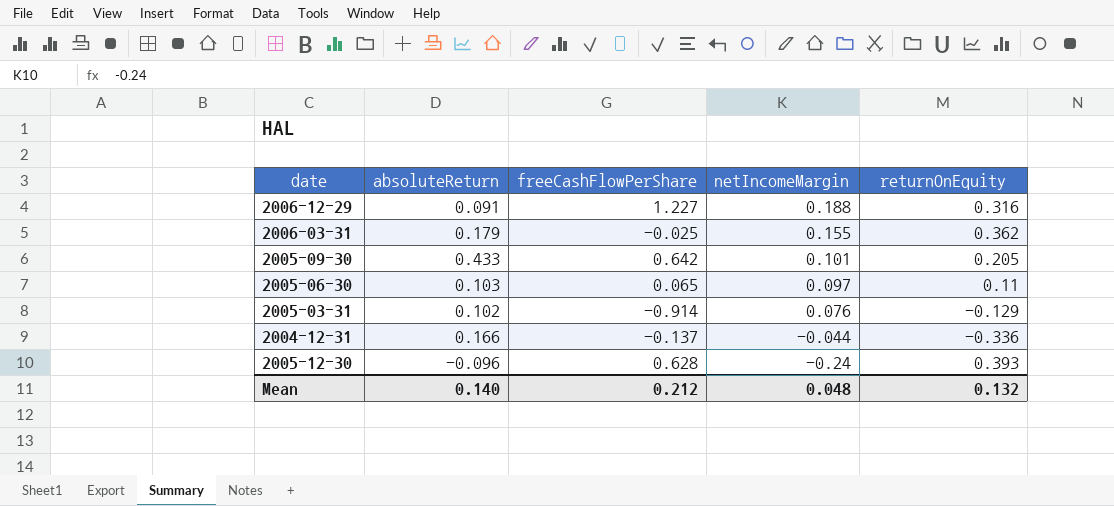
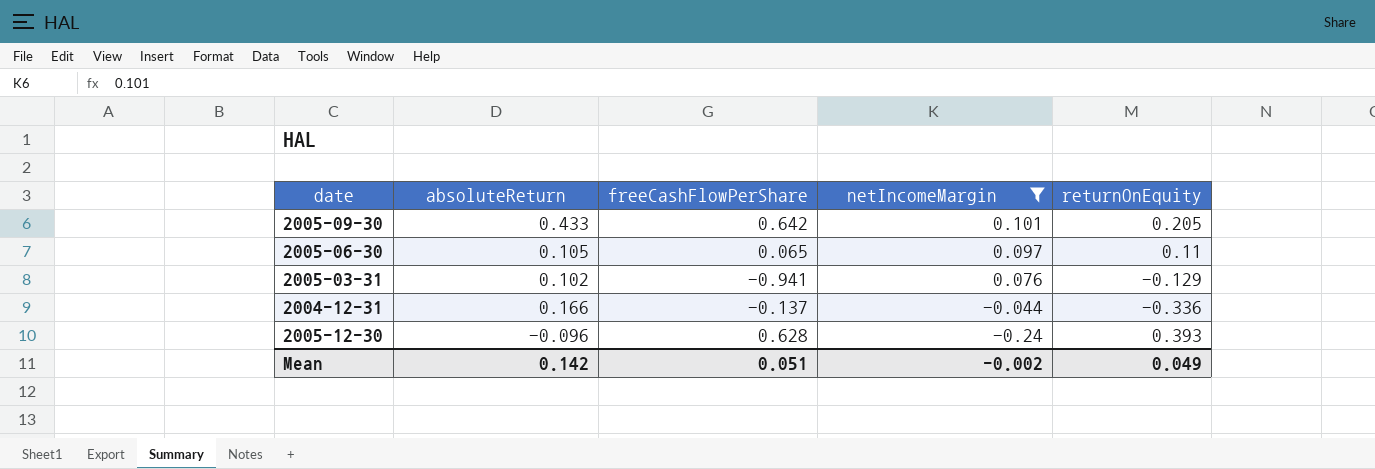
filter: none -> netIncomeMargin <= 0.101
2005-06-30 | absoluteReturn: 0.103 -> 0.105
2005-03-31 | freeCashFlowPerShare: -0.914 -> -0.941
Mean | absoluteReturn: 0.140 -> 0.142
Mean | freeCashFlowPerShare: 0.212 -> 0.051
Mean | netIncomeMargin: 0.048 -> -0.002
Mean | returnOnEquity: 0.132 -> 0.049

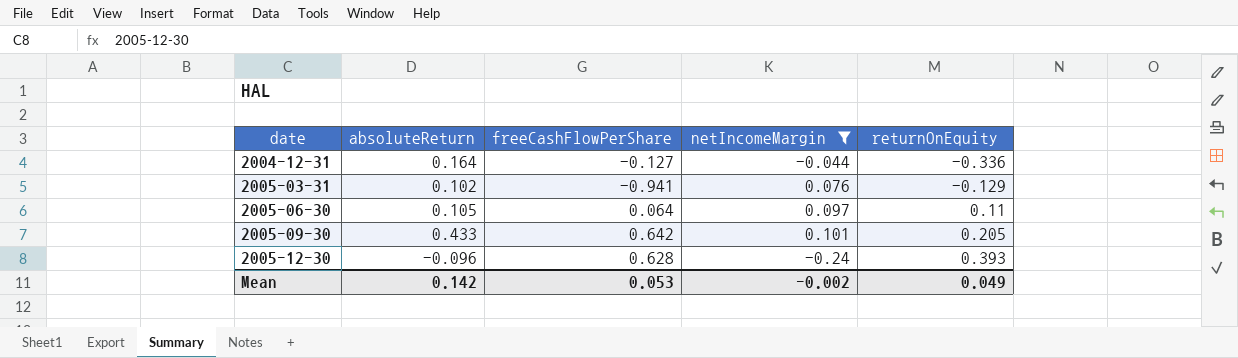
row order: netIncomeMargin descending -> date ascending
2004-12-31 | absoluteReturn: 0.166 -> 0.164
2004-12-31 | freeCashFlowPerShare: -0.137 -> -0.127
2005-06-30 | freeCashFlowPerShare: 0.065 -> 0.064
Mean | freeCashFlowPerShare: 0.051 -> 0.053

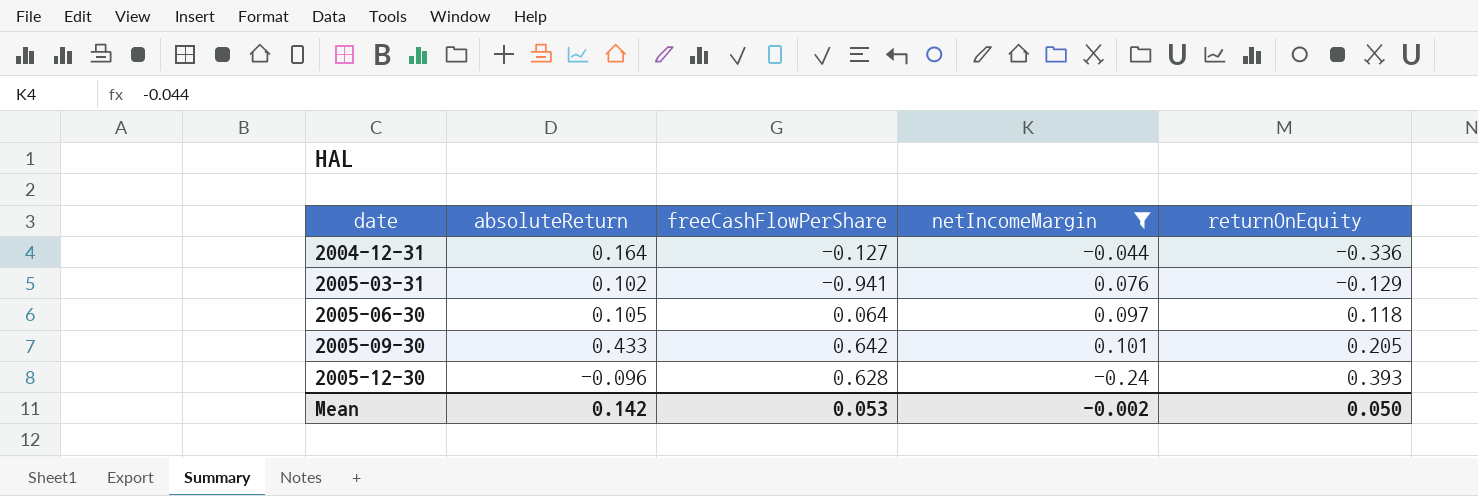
2005-06-30 | returnOnEquity: 0.11 -> 0.118
Mean | returnOnEquity: 0.049 -> 0.050

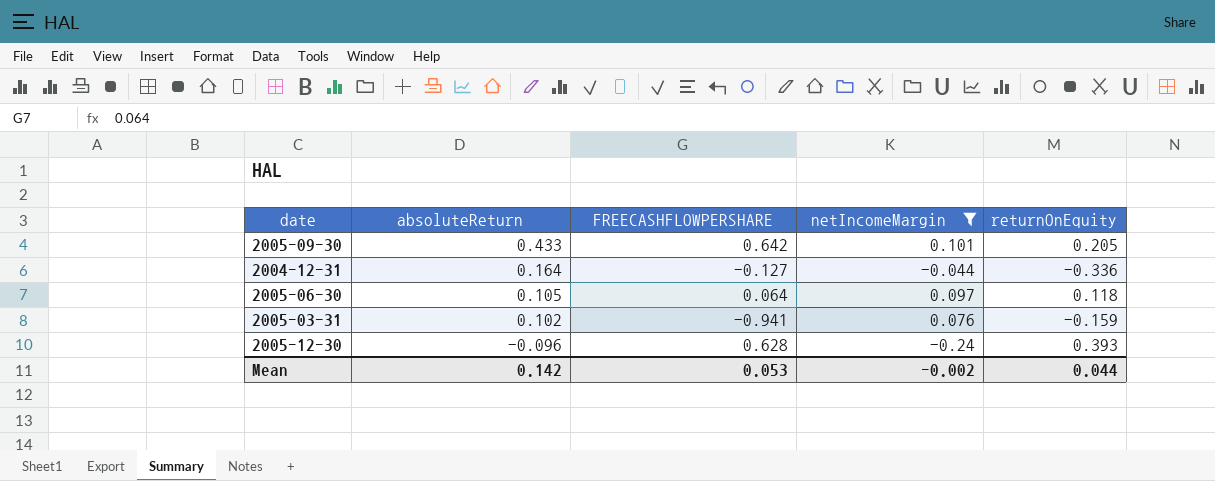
row order: date ascending -> absoluteReturn descending
column name: freeCashFlowPerShare -> FREECASHFLOWPERSHARE
2005-03-31 | returnOnEquity: -0.129 -> -0.159
Mean | returnOnEquity: 0.050 -> 0.044

